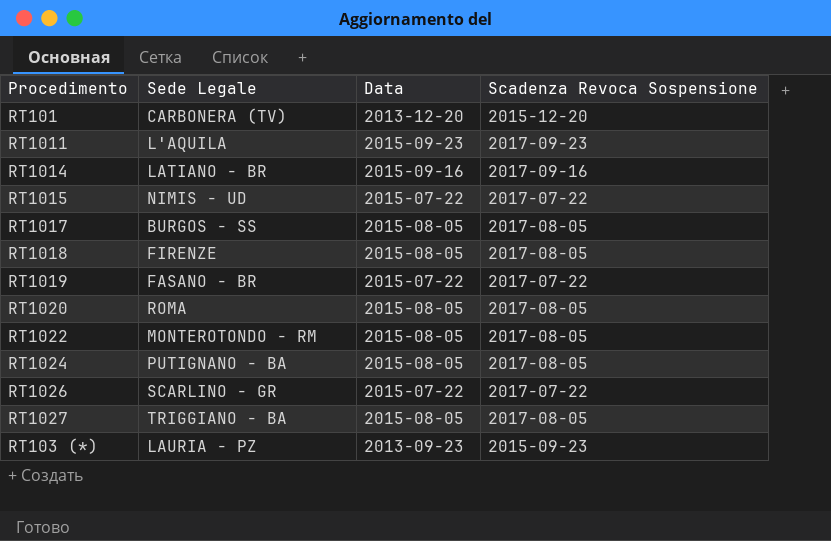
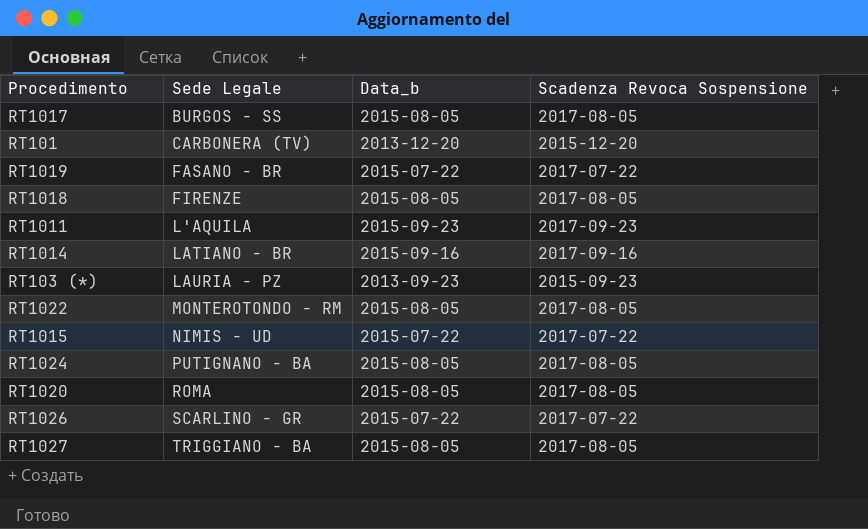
row order: none -> Sede Legale ascending
column name: Data -> Data_b

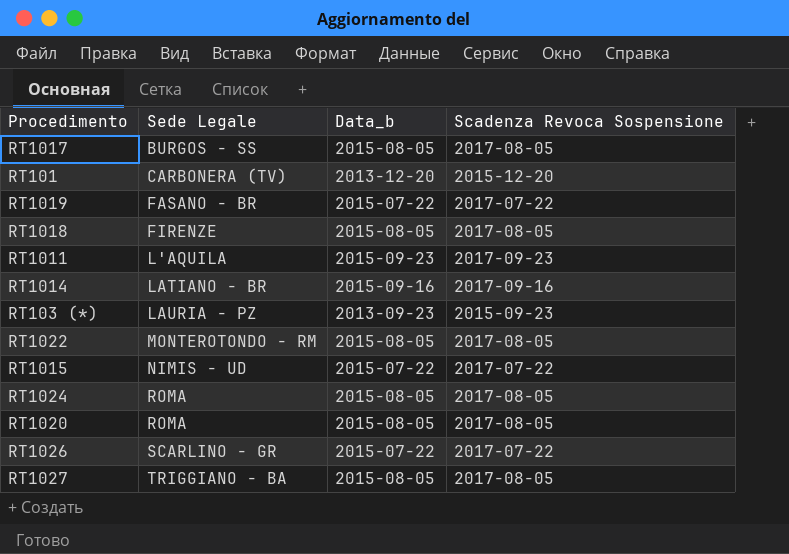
RT1024 | Sede Legale: PUTIGNANO - BA -> ROMA

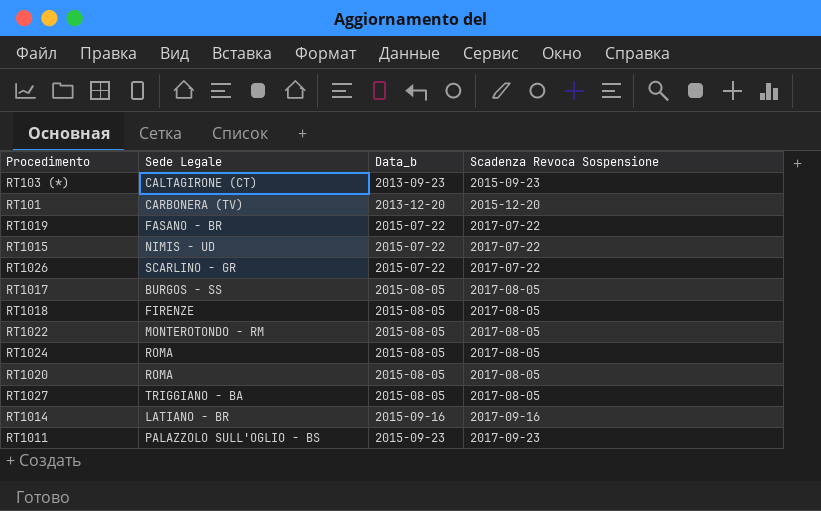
row order: Sede Legale ascending -> Data_b ascending
RT103 (*) | Sede Legale: LAURIA - PZ -> CALTAGIRONE (CT)
RT1011 | Sede Legale: L'AQUILA -> PALAZZOLO SULL'OGLIO - BS

